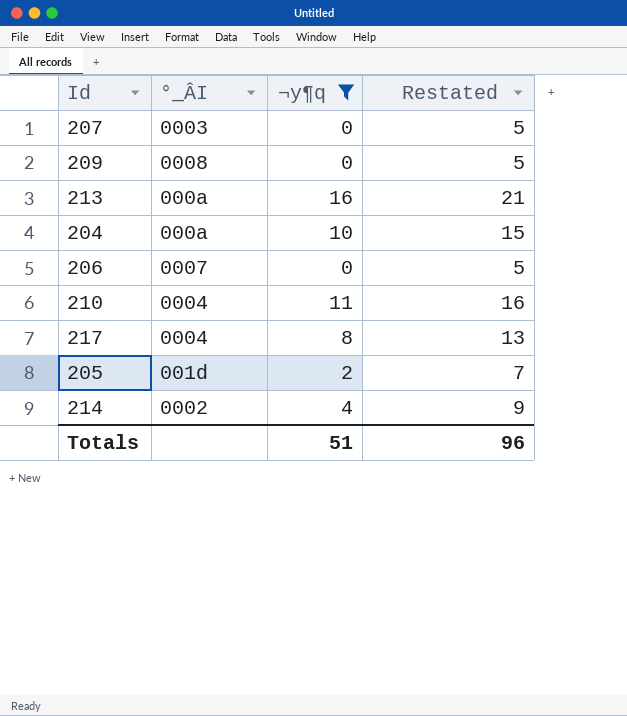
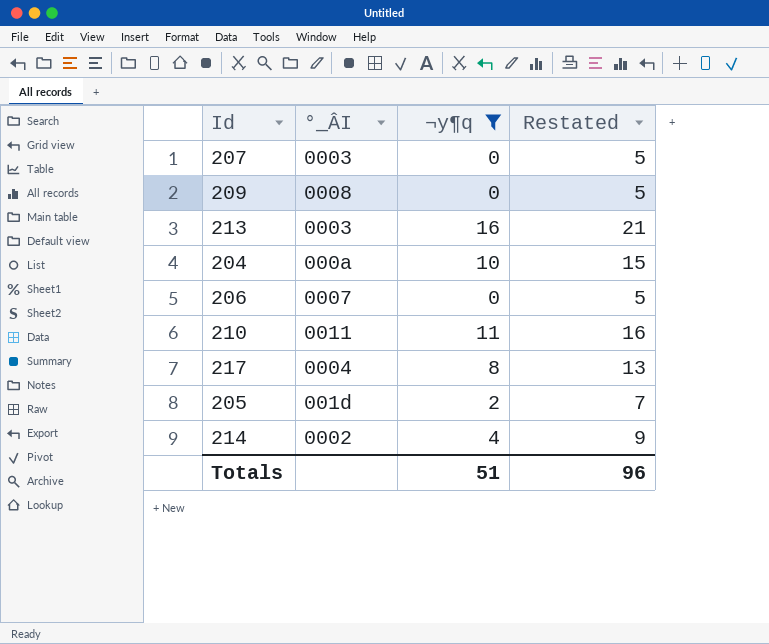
213 | °_ÂI: 000a -> 0003
210 | °_ÂI: 0004 -> 0011

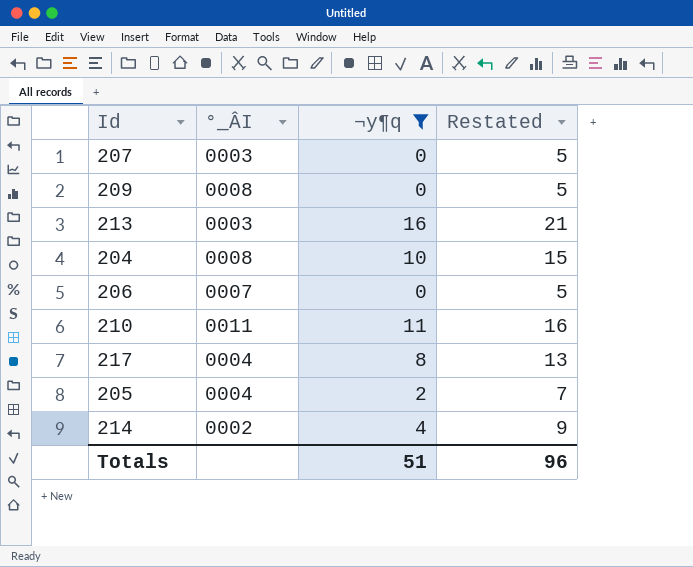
204 | °_ÂI: 000a -> 0008
205 | °_ÂI: 001d -> 0004

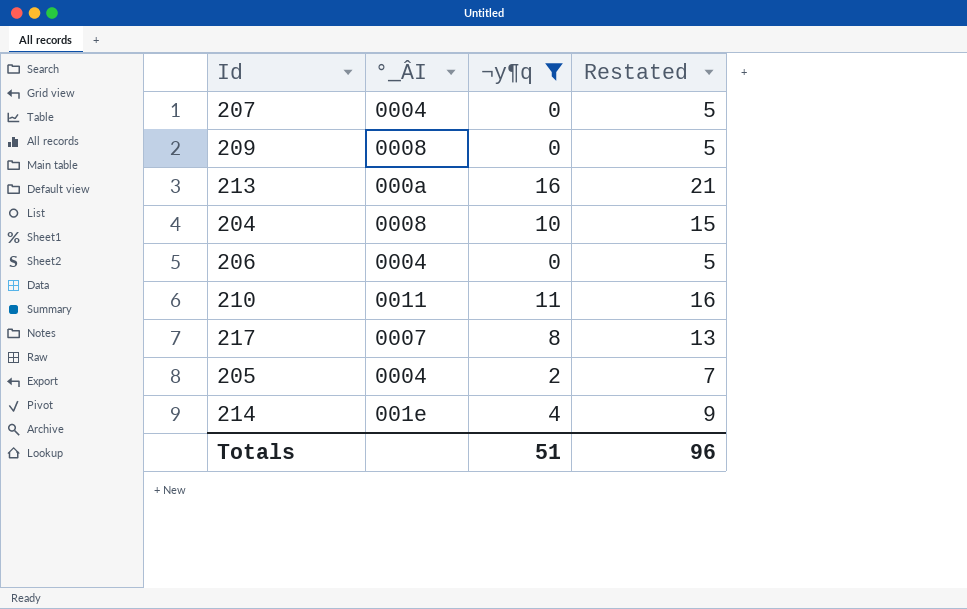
207 | °_ÂI: 0003 -> 0004
213 | °_ÂI: 0003 -> 000a
206 | °_ÂI: 0007 -> 0004
217 | °_ÂI: 0004 -> 0007
214 | °_ÂI: 0002 -> 001e

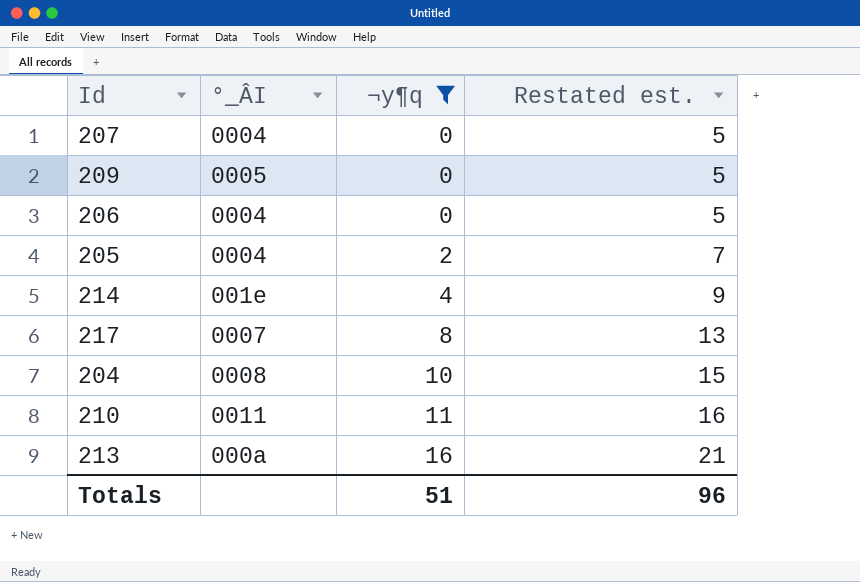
row order: none -> ¬y¶q ascending
column name: Restated -> Restated est.
209 | °_ÂI: 0008 -> 0005

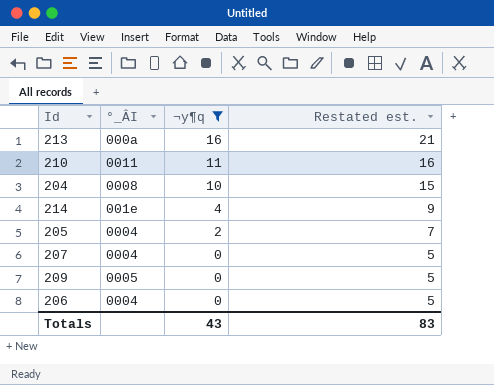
row order: ¬y¶q ascending -> ¬y¶q descending
row 217: 0007 | 8 | 13 -> none
Totals | ¬y¶q: 51 -> 43
Totals | Restated est.: 96 -> 83

